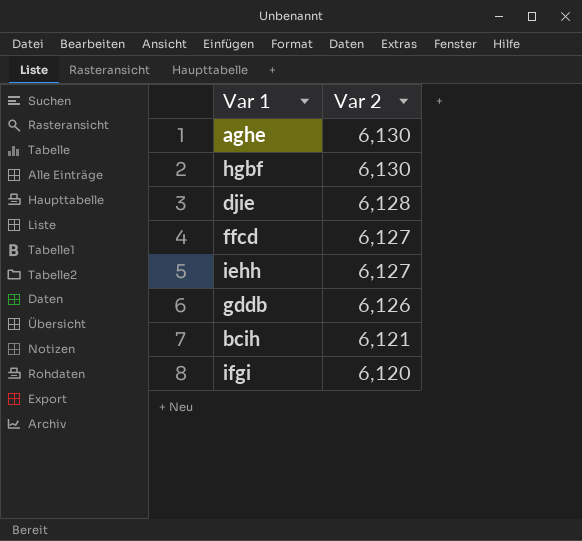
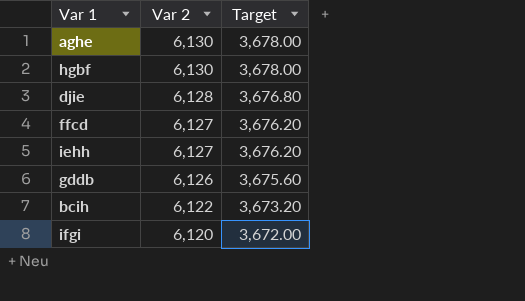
column Target | formula: none -> [Var 2] * 0.6
bcih | Var 2: 6,121 -> 6,122

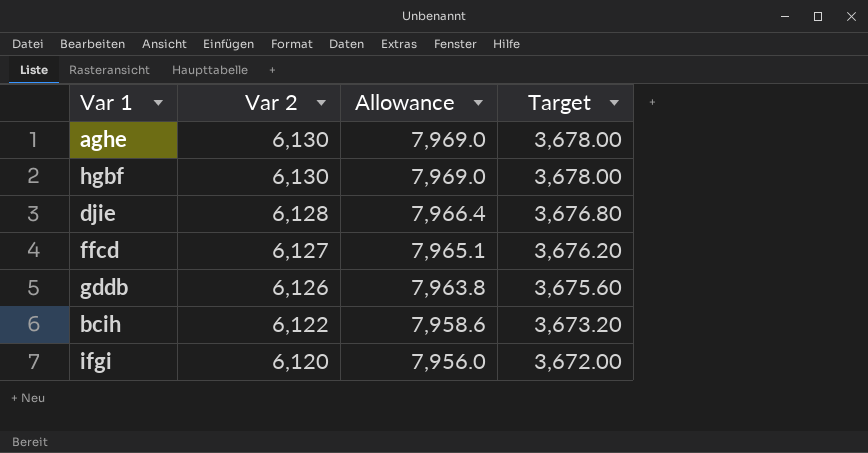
column Allowance | formula: none -> [Var 2] * 1.3
row iehh: 6,127 | 3,676.20 -> none

